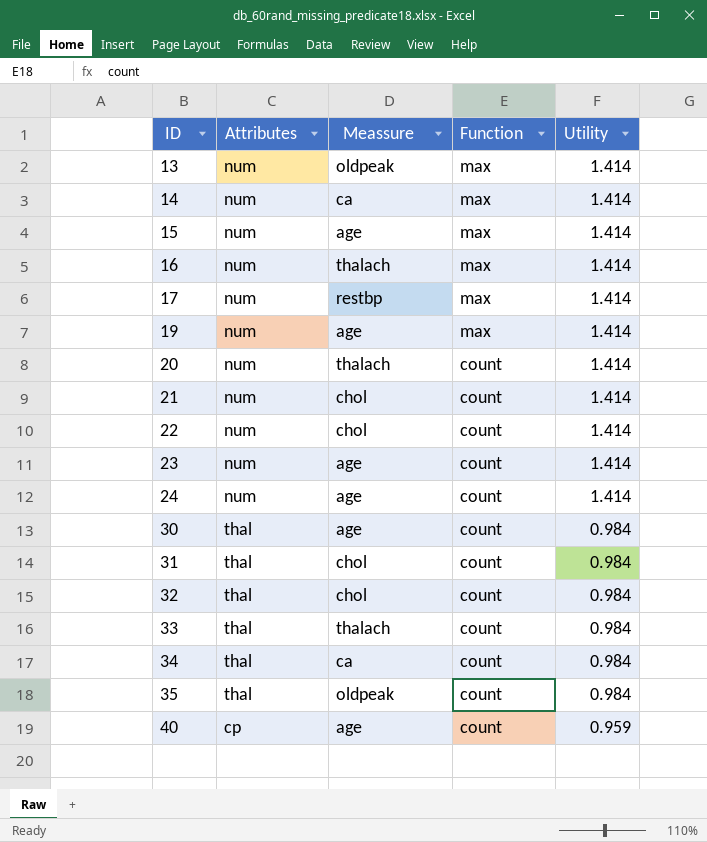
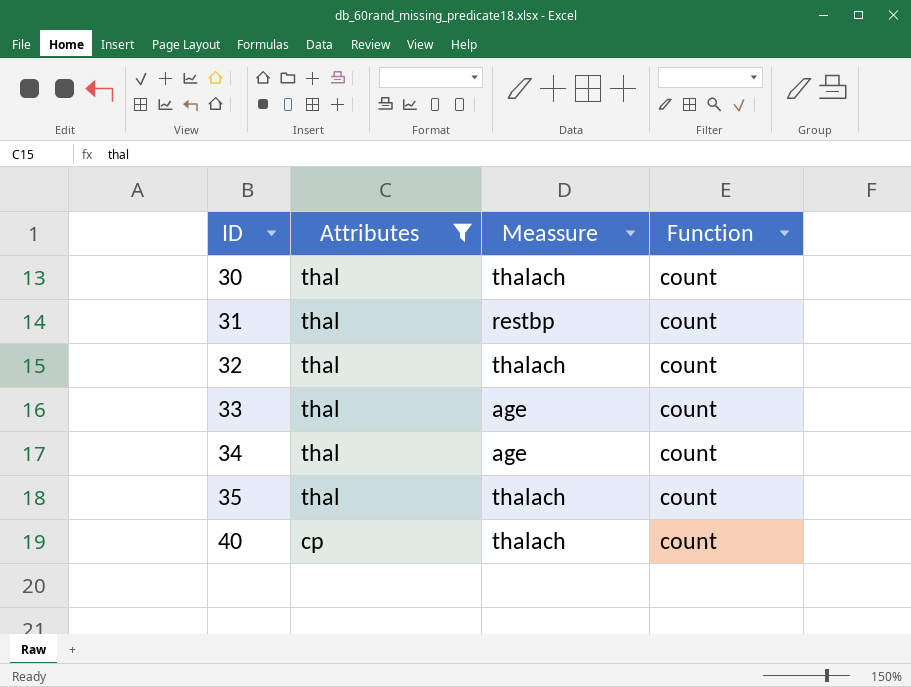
filter: none -> Attributes != num
column Utility | position: 5 -> none
30 | Meassure: age -> thalach
31 | Meassure: chol -> restbp
32 | Meassure: chol -> thalach
33 | Meassure: thalach -> age
34 | Meassure: ca -> age
35 | Meassure: oldpeak -> thalach
40 | Meassure: age -> thalach

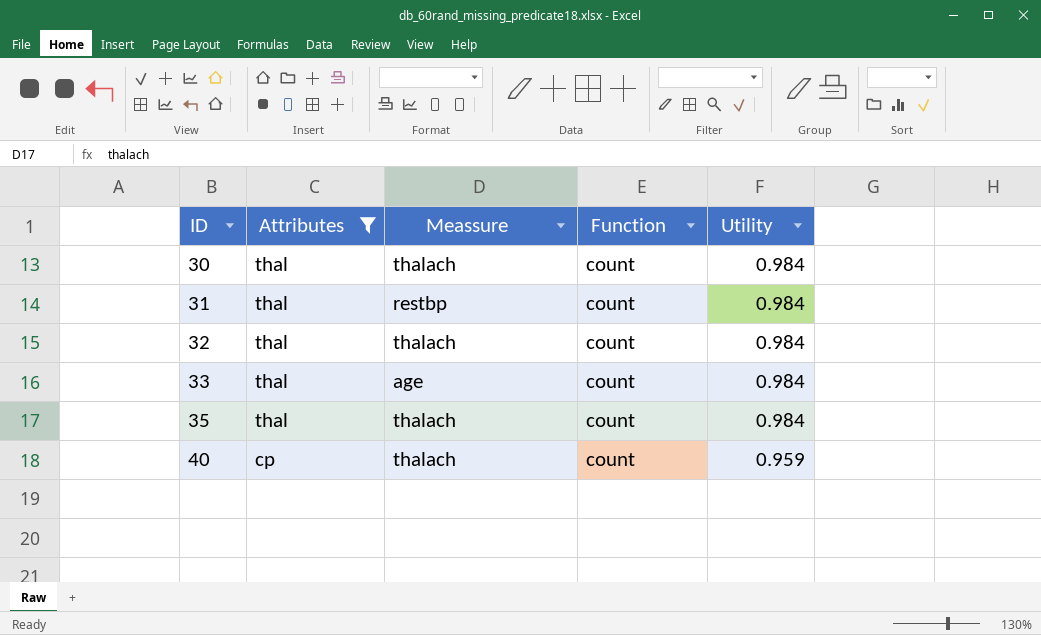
column Utility | position: none -> 5
row 34: thal | age | count -> none

